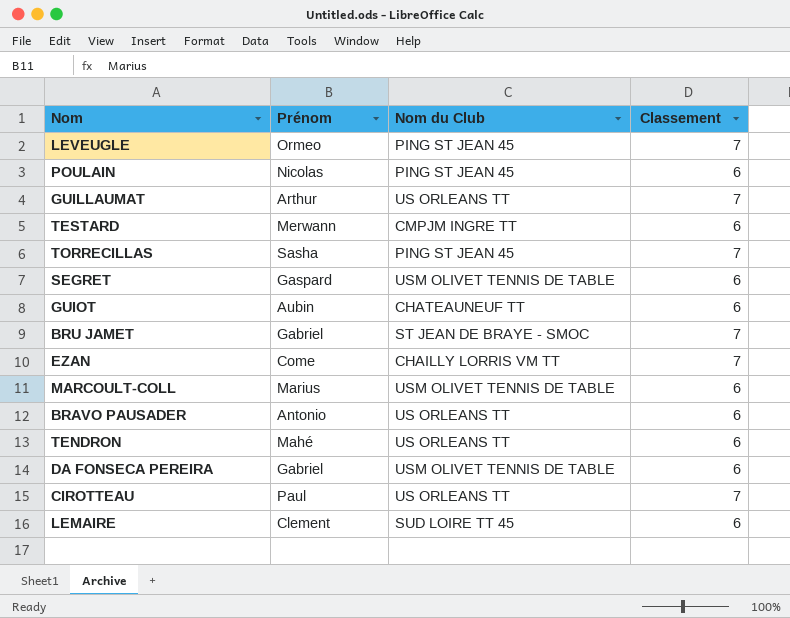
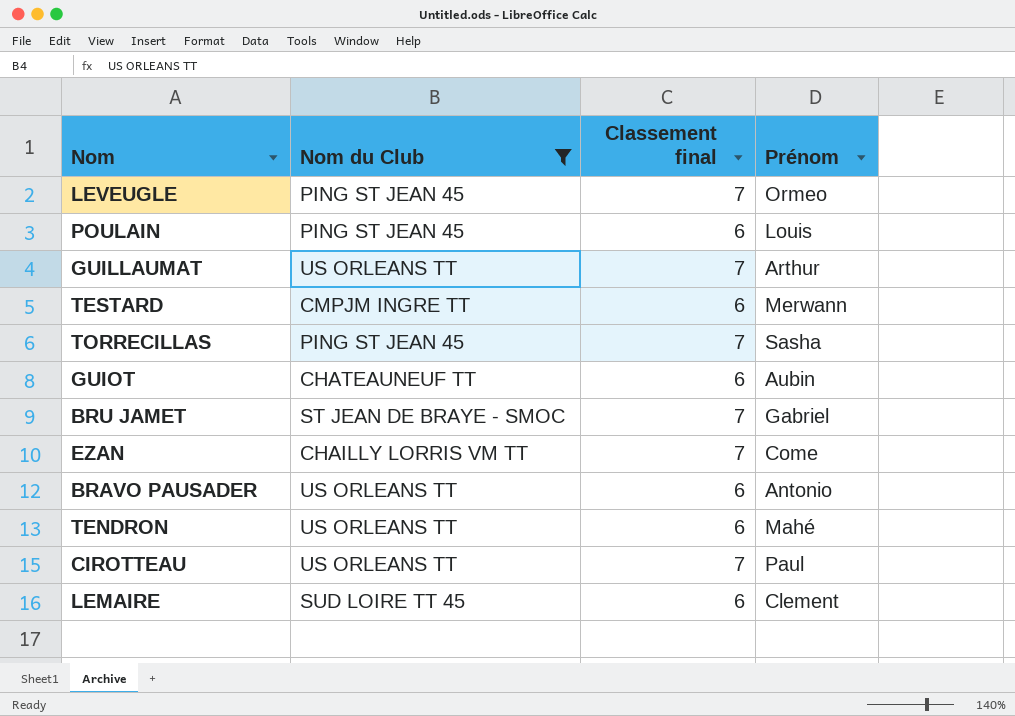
filter: none -> Nom du Club != USM OLIVET TENNIS DE TABLE
column name: Classement -> Classement final
column Prénom | position: 2 -> 4
POULAIN | Prénom: Nicolas -> Louis

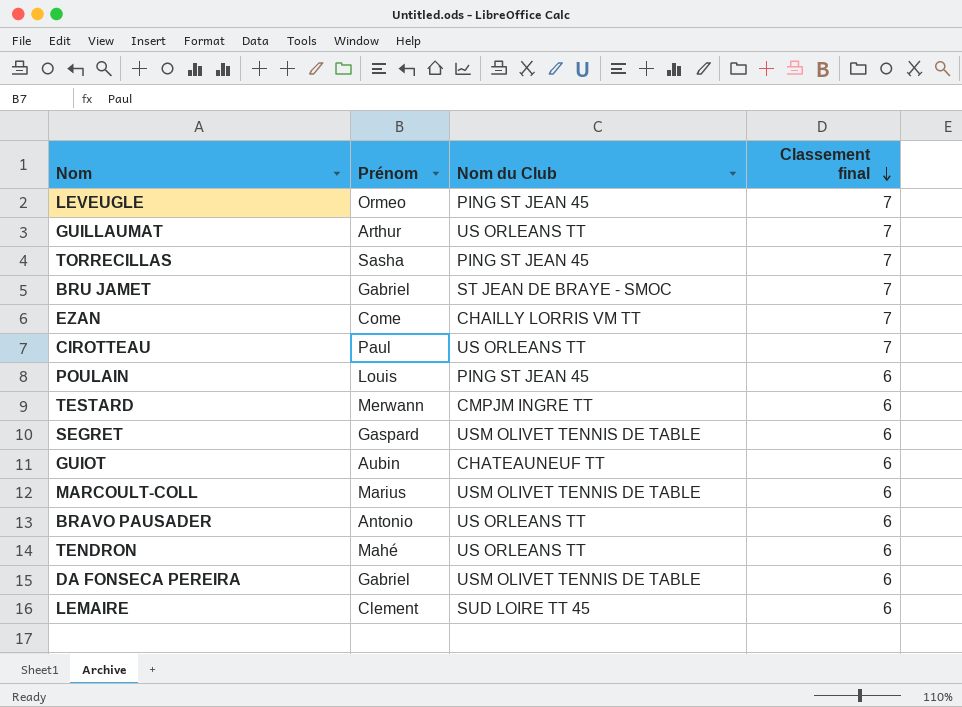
filter: Nom du Club != USM OLIVET TENNIS DE TABLE -> none
row order: none -> Classement final descending
column Prénom | position: 4 -> 2

